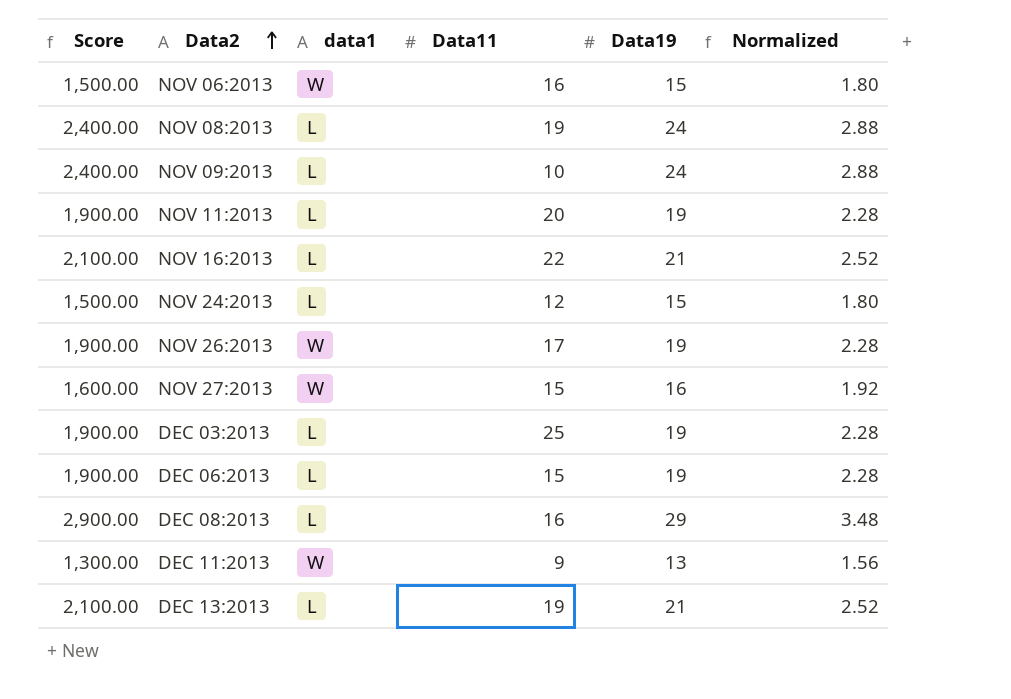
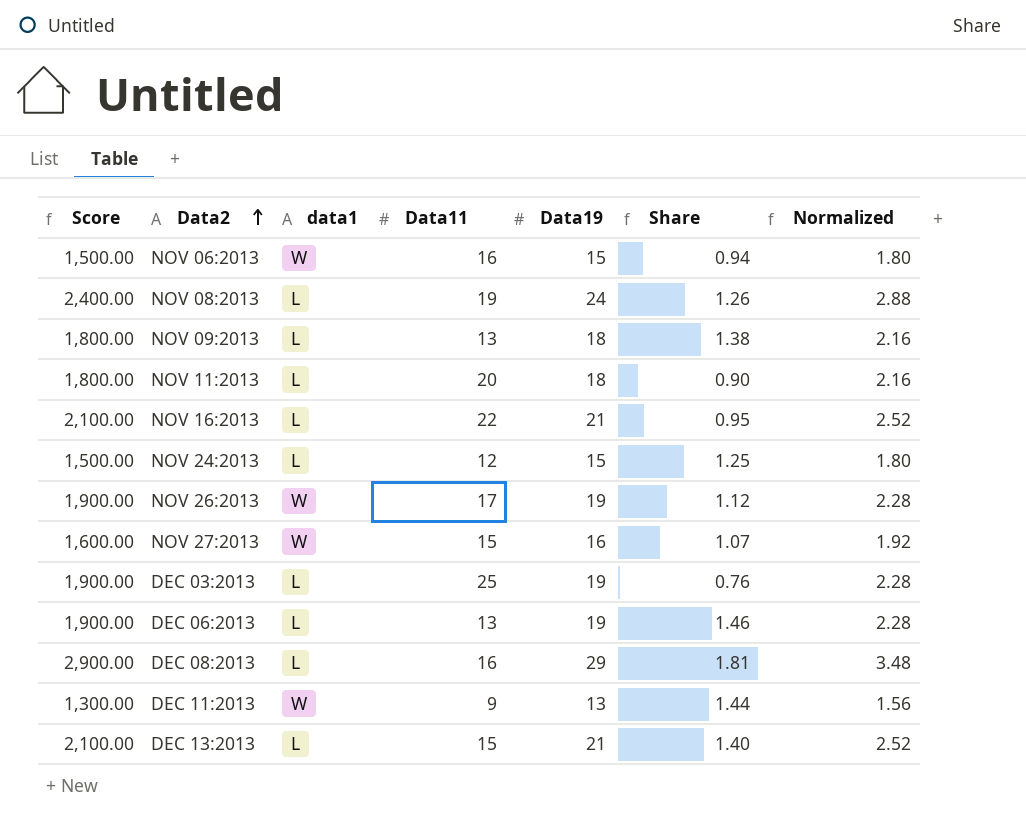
column Share | formula: none -> [Data19] / [Data11]
NOV 09:2013 | Score: 2,400.00 -> 1,800.00
NOV 09:2013 | Data11: 10 -> 13
NOV 09:2013 | Data19: 24 -> 18
NOV 09:2013 | Normalized: 2.88 -> 2.16
NOV 11:2013 | Score: 1,900.00 -> 1,800.00
NOV 11:2013 | Data19: 19 -> 18
NOV 11:2013 | Normalized: 2.28 -> 2.16
DEC 06:2013 | Data11: 15 -> 13
DEC 13:2013 | Data11: 19 -> 15

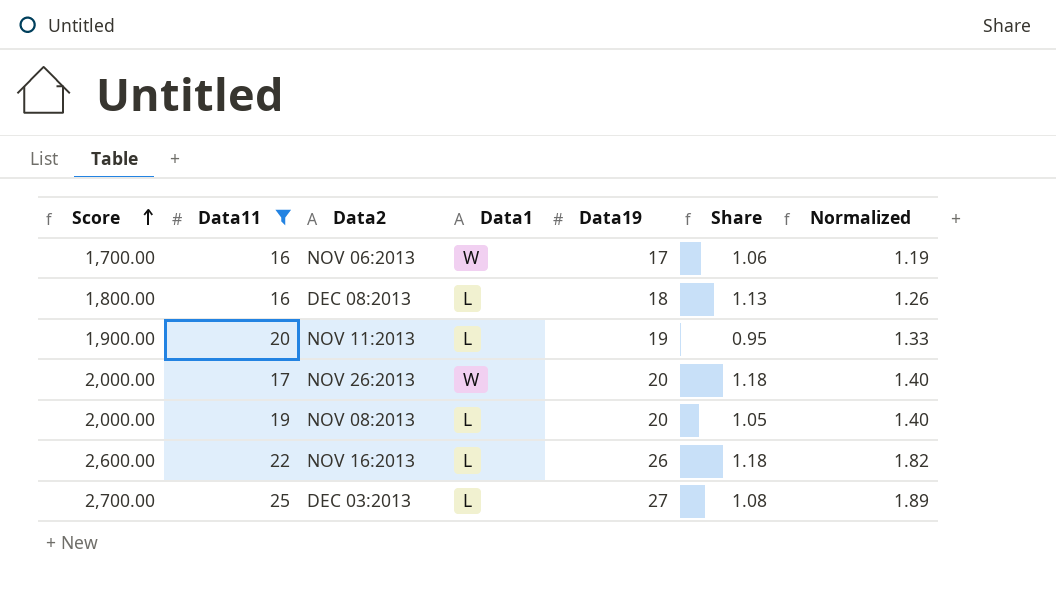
filter: none -> Data11 >= 16
row order: Data2 ascending -> Score ascending
column Data11 | position: 4 -> 2
column name: data1 -> Data1
column Normalized | formula: [Data19] * 0.12 -> [Data19] * 0.07
NOV 06:2013 | Score: 1,500.00 -> 1,700.00
NOV 06:2013 | Data19: 15 -> 17
NOV 06:2013 | Share: 0.94 -> 1.06
DEC 08:2013 | Score: 2,900.00 -> 1,800.00
DEC 08:2013 | Data19: 29 -> 18
DEC 08:2013 | Share: 1.81 -> 1.13
NOV 11:2013 | Score: 1,800.00 -> 1,900.00
NOV 11:2013 | Data19: 18 -> 19
NOV 11:2013 | Share: 0.90 -> 0.95
NOV 26:2013 | Score: 1,900.00 -> 2,000.00
NOV 26:2013 | Data19: 19 -> 20
NOV 26:2013 | Share: 1.12 -> 1.18
NOV 08:2013 | Score: 2,400.00 -> 2,000.00
NOV 08:2013 | Data19: 24 -> 20
NOV 08:2013 | Share: 1.26 -> 1.05
NOV 16:2013 | Score: 2,100.00 -> 2,600.00
NOV 16:2013 | Data19: 21 -> 26
NOV 16:2013 | Share: 0.95 -> 1.18
DEC 03:2013 | Score: 1,900.00 -> 2,700.00
DEC 03:2013 | Data19: 19 -> 27
DEC 03:2013 | Share: 0.76 -> 1.08

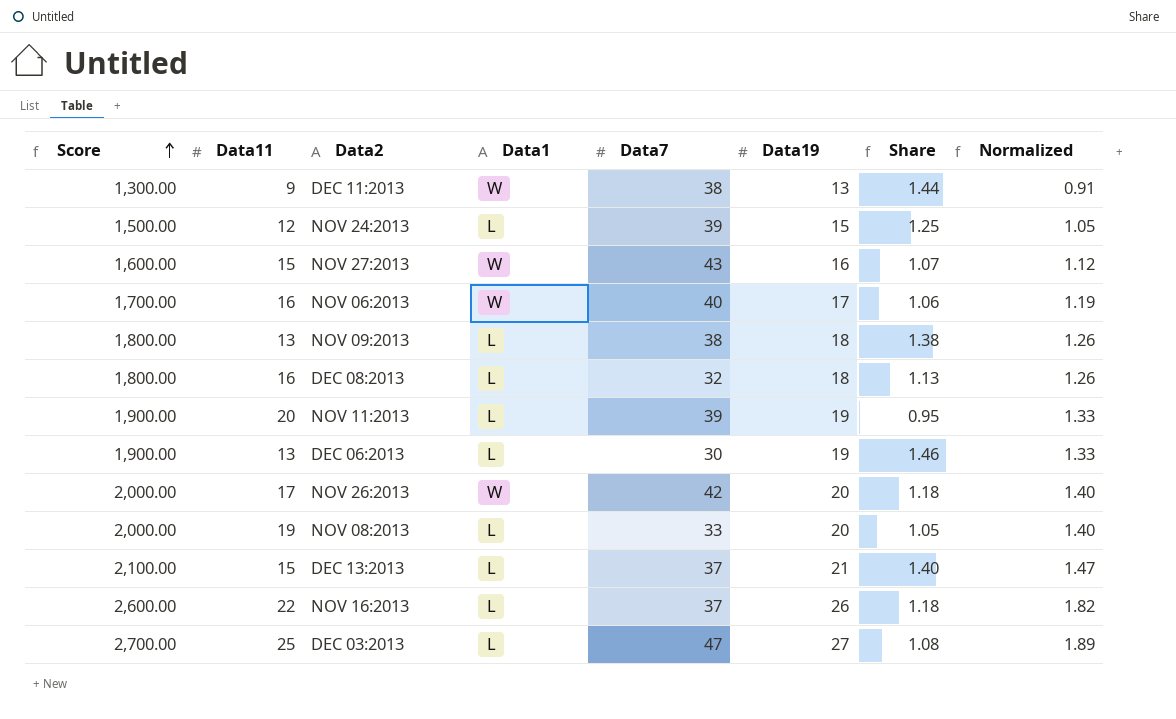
filter: Data11 >= 16 -> none
column Data7 | position: none -> 5

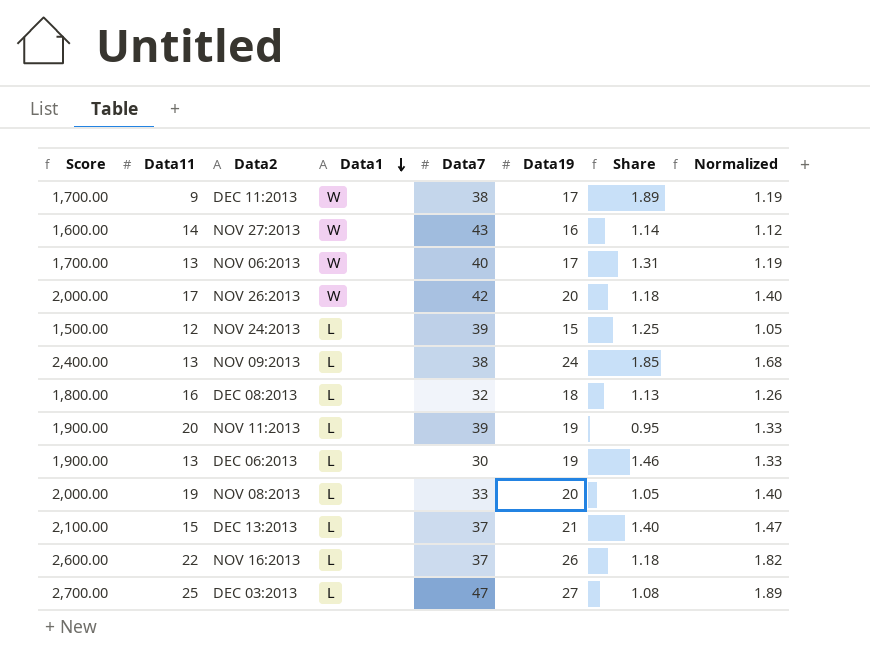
row order: Score ascending -> Data1 descending
DEC 11:2013 | Score: 1,300.00 -> 1,700.00
DEC 11:2013 | Data19: 13 -> 17
DEC 11:2013 | Share: 1.44 -> 1.89
DEC 11:2013 | Normalized: 0.91 -> 1.19
NOV 27:2013 | Data11: 15 -> 14
NOV 27:2013 | Share: 1.07 -> 1.14
NOV 06:2013 | Data11: 16 -> 13
NOV 06:2013 | Share: 1.06 -> 1.31
NOV 09:2013 | Score: 1,800.00 -> 2,400.00
NOV 09:2013 | Data19: 18 -> 24
NOV 09:2013 | Share: 1.38 -> 1.85
NOV 09:2013 | Normalized: 1.26 -> 1.68

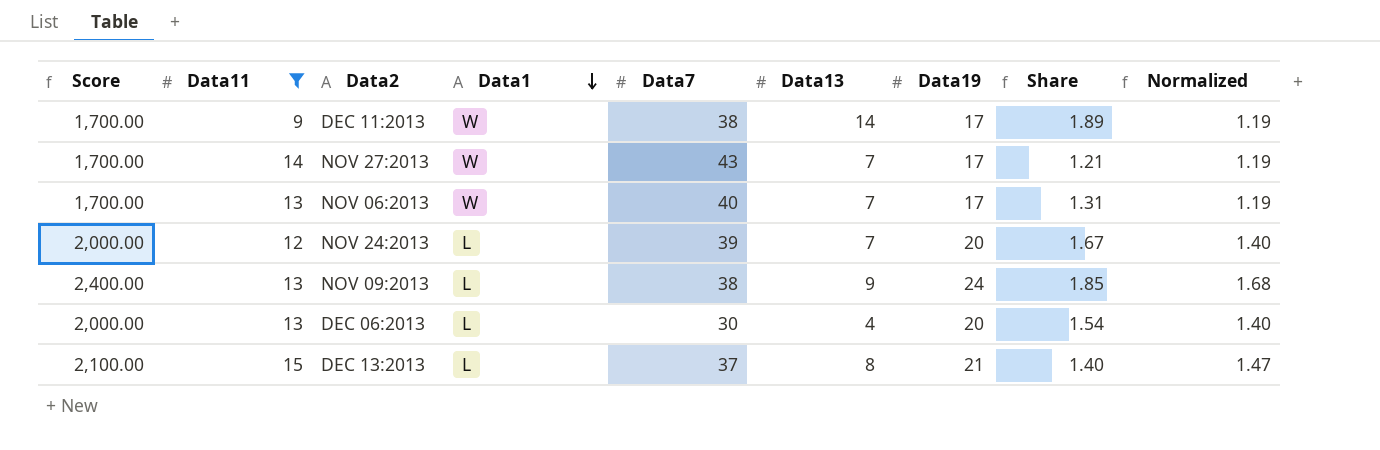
filter: none -> Data11 <= 15
column Data13 | position: none -> 6
NOV 27:2013 | Score: 1,600.00 -> 1,700.00
NOV 27:2013 | Data19: 16 -> 17
NOV 27:2013 | Share: 1.14 -> 1.21
NOV 27:2013 | Normalized: 1.12 -> 1.19
NOV 24:2013 | Score: 1,500.00 -> 2,000.00
NOV 24:2013 | Data19: 15 -> 20
NOV 24:2013 | Share: 1.25 -> 1.67
NOV 24:2013 | Normalized: 1.05 -> 1.40
DEC 06:2013 | Score: 1,900.00 -> 2,000.00
DEC 06:2013 | Data19: 19 -> 20
DEC 06:2013 | Share: 1.46 -> 1.54
DEC 06:2013 | Normalized: 1.33 -> 1.40

